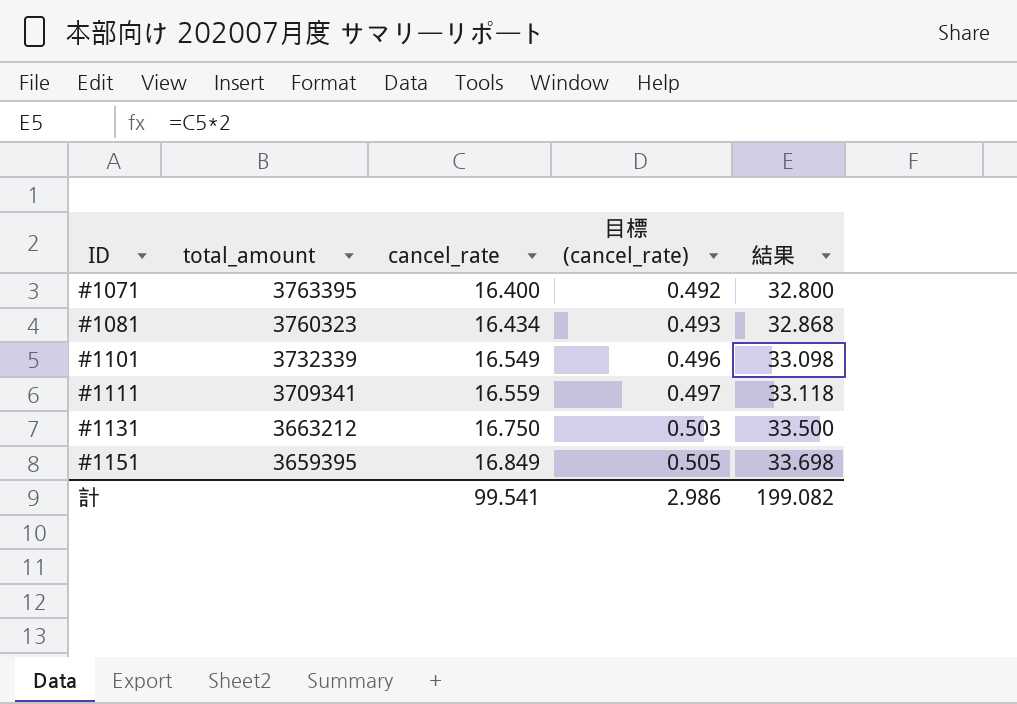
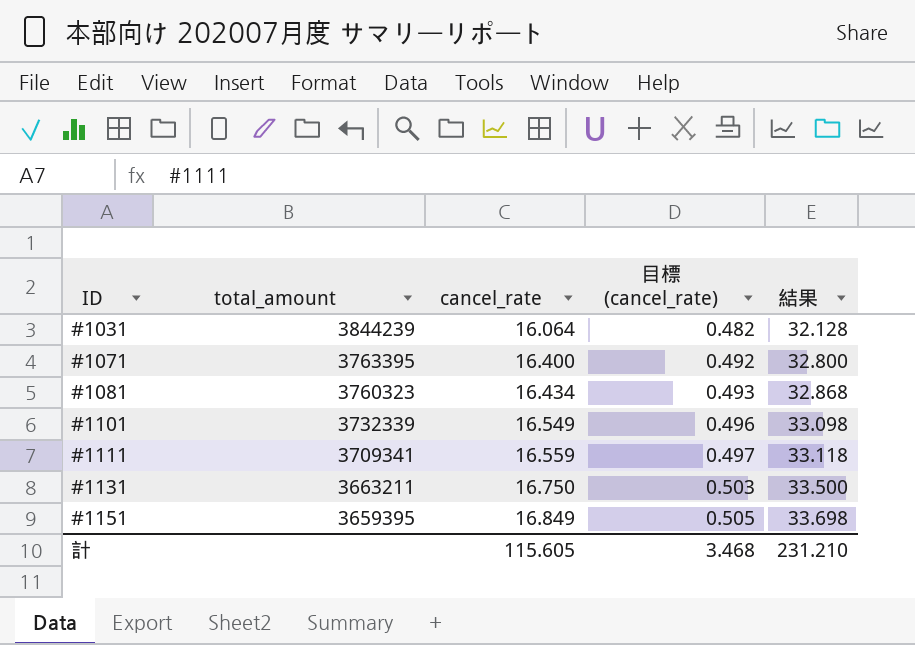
row #1031: none -> 3844239 | 16.064 | 0.482 | 32.128
#1131 | total_amount: 3663212 -> 3663211
計 | cancel_rate: 99.541 -> 115.605
計 | 目標 (cancel_rate): 2.986 -> 3.468
計 | 結果: 199.082 -> 231.210

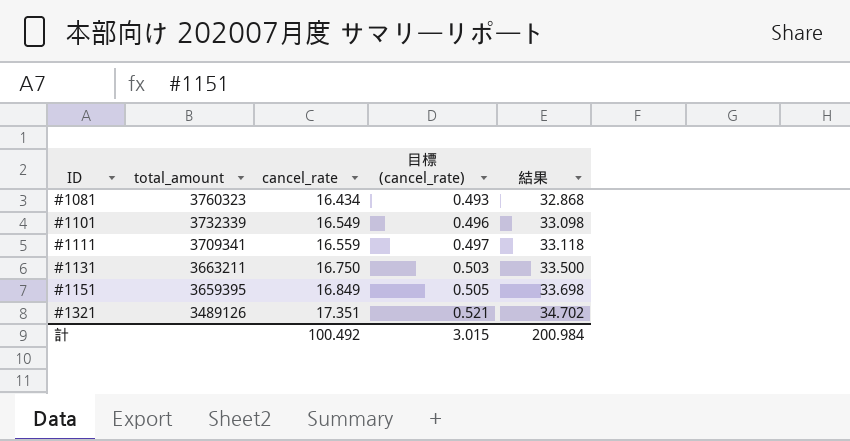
row #1031: 3844239 | 16.064 | 0.482 | 32.128 -> none
row #1071: 3763395 | 16.400 | 0.492 | 32.800 -> none
row #1321: none -> 3489126 | 17.351 | 0.521 | 34.702
計 | cancel_rate: 115.605 -> 100.492
計 | 目標 (cancel_rate): 3.468 -> 3.015
計 | 結果: 231.210 -> 200.984

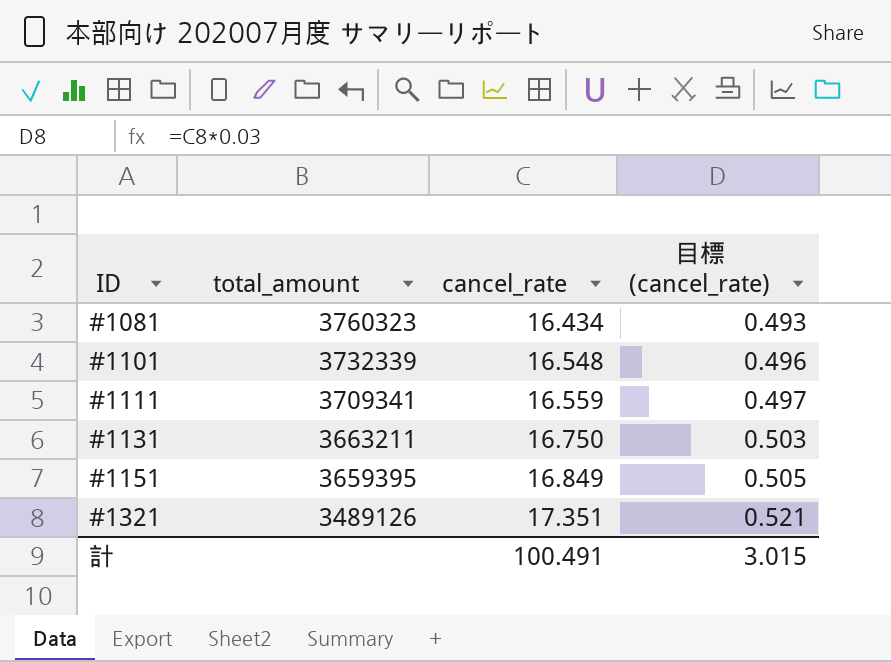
column 結果 | formula: [cancel_rate] * 2 -> none
#1101 | cancel_rate: 16.549 -> 16.548
計 | cancel_rate: 100.492 -> 100.491

